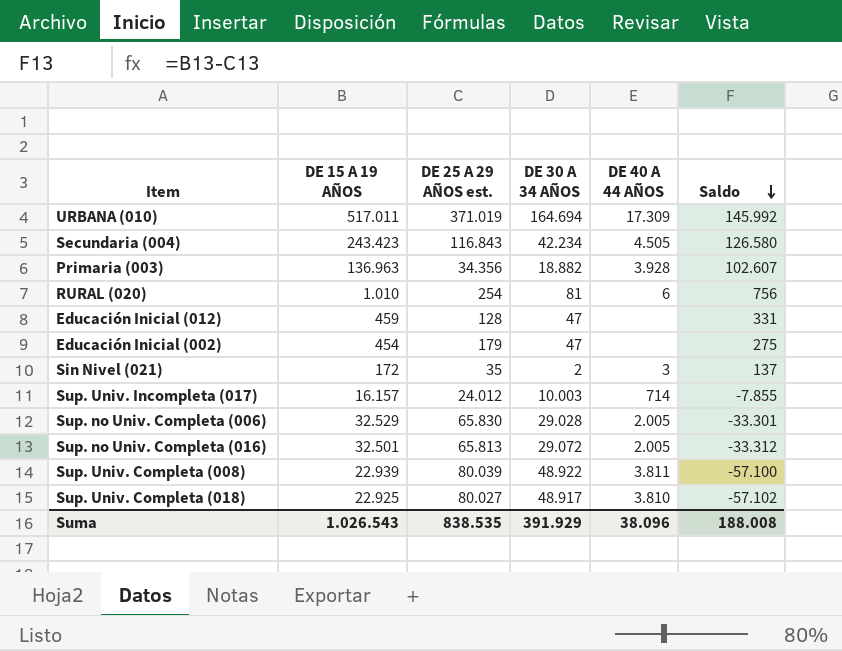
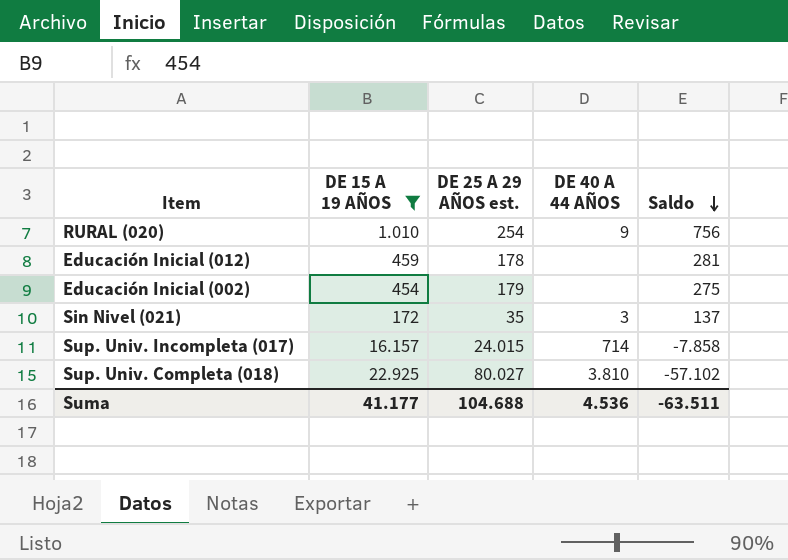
filter: none -> DE 15 A 19 AÑOS <= 22.925
column DE 30 A 34 AÑOS | position: 4 -> none
RURAL (020) | DE 40 A 44 AÑOS: 6 -> 9
Educación Inicial (012) | DE 25 A 29 AÑOS est.: 128 -> 178
Educación Inicial (012) | Saldo: 331 -> 281
Sup. Univ. Incompleta (017) | DE 25 A 29 AÑOS est.: 24.012 -> 24.015
Sup. Univ. Incompleta (017) | Saldo: -7.855 -> -7.858
Suma | DE 15 A 19 AÑOS: 1.026.543 -> 41.177
Suma | DE 25 A 29 AÑOS est.: 838.535 -> 104.688
Suma | DE 40 A 44 AÑOS: 38.096 -> 4.536
Suma | Saldo: 188.008 -> -63.511

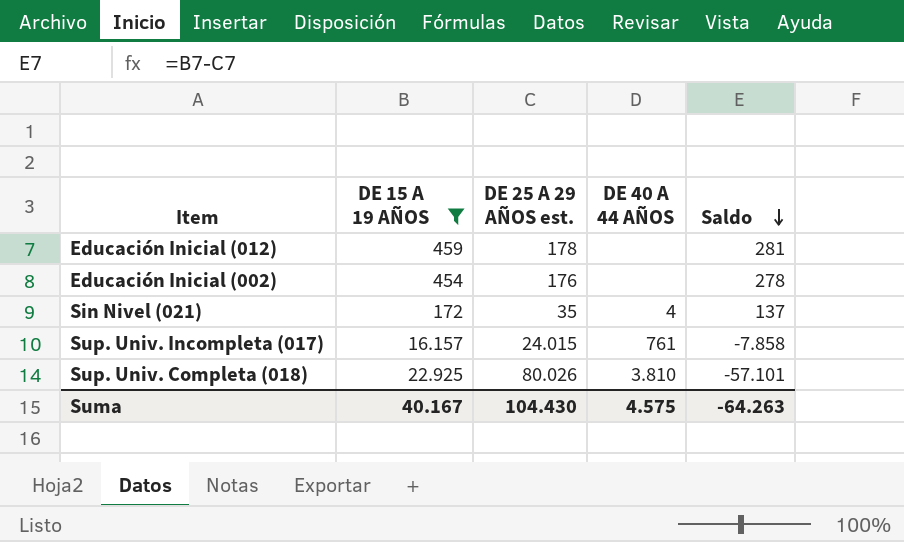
row RURAL (020): 1.010 | 254 | 9 | 756 -> none
Educación Inicial (002) | DE 25 A 29 AÑOS est.: 179 -> 176
Educación Inicial (002) | Saldo: 275 -> 278
Sin Nivel (021) | DE 40 A 44 AÑOS: 3 -> 4
Sup. Univ. Incompleta (017) | DE 40 A 44 AÑOS: 714 -> 761
Sup. Univ. Completa (018) | DE 25 A 29 AÑOS est.: 80.027 -> 80.026
Sup. Univ. Completa (018) | Saldo: -57.102 -> -57.101
Suma | DE 15 A 19 AÑOS: 41.177 -> 40.167
Suma | DE 25 A 29 AÑOS est.: 104.688 -> 104.430
Suma | DE 40 A 44 AÑOS: 4.536 -> 4.575
Suma | Saldo: -63.511 -> -64.263

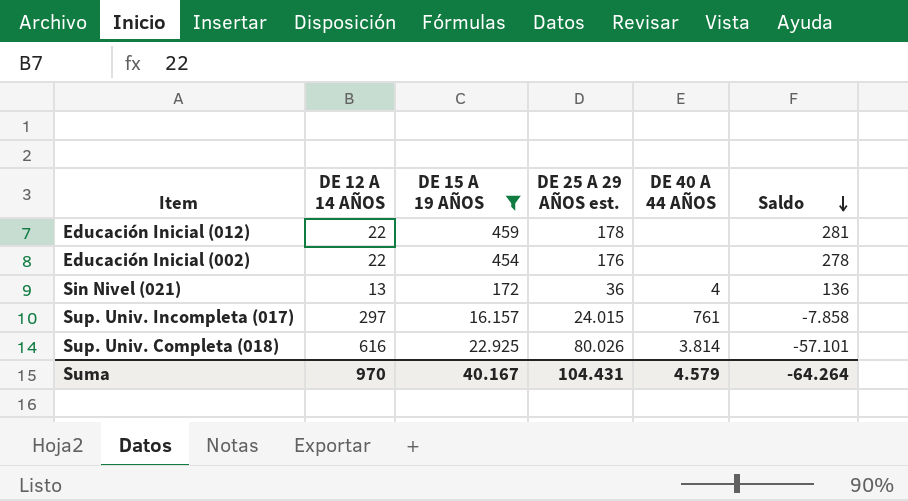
column DE 12 A 14 AÑOS | position: none -> 2
Sin Nivel (021) | DE 25 A 29 AÑOS est.: 35 -> 36
Sin Nivel (021) | Saldo: 137 -> 136
Sup. Univ. Completa (018) | DE 40 A 44 AÑOS: 3.810 -> 3.814
Suma | DE 25 A 29 AÑOS est.: 104.430 -> 104.431
Suma | DE 40 A 44 AÑOS: 4.575 -> 4.579
Suma | Saldo: -64.263 -> -64.264

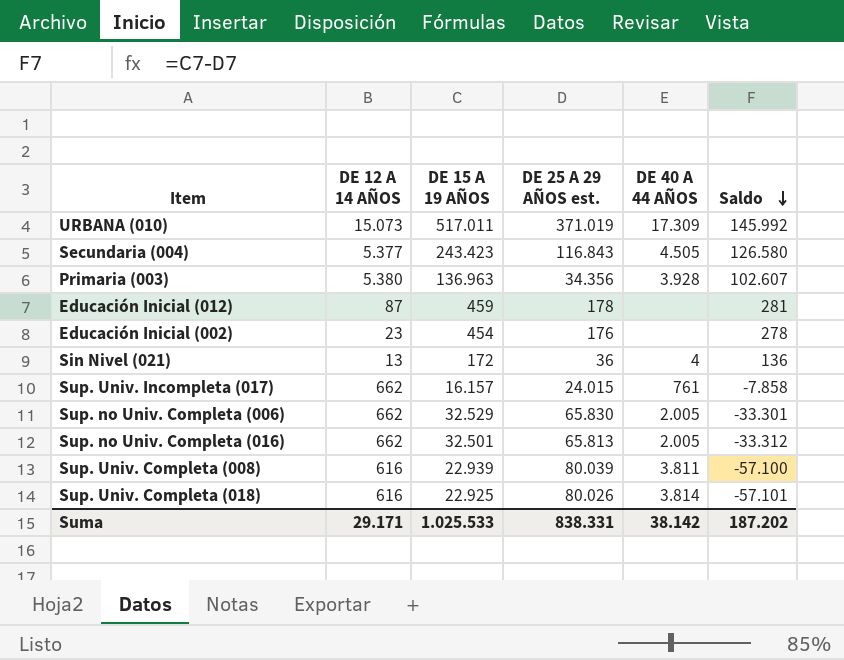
filter: DE 15 A 19 AÑOS <= 22.925 -> none
Educación Inicial (012) | DE 12 A 14 AÑOS: 22 -> 87
Educación Inicial (002) | DE 12 A 14 AÑOS: 22 -> 23
Sup. Univ. Incompleta (017) | DE 12 A 14 AÑOS: 297 -> 662
Suma | DE 12 A 14 AÑOS: 970 -> 29.171
Suma | DE 15 A 19 AÑOS: 40.167 -> 1.025.533
Suma | DE 25 A 29 AÑOS est.: 104.431 -> 838.331
Suma | DE 40 A 44 AÑOS: 4.579 -> 38.142
Suma | Saldo: -64.264 -> 187.202

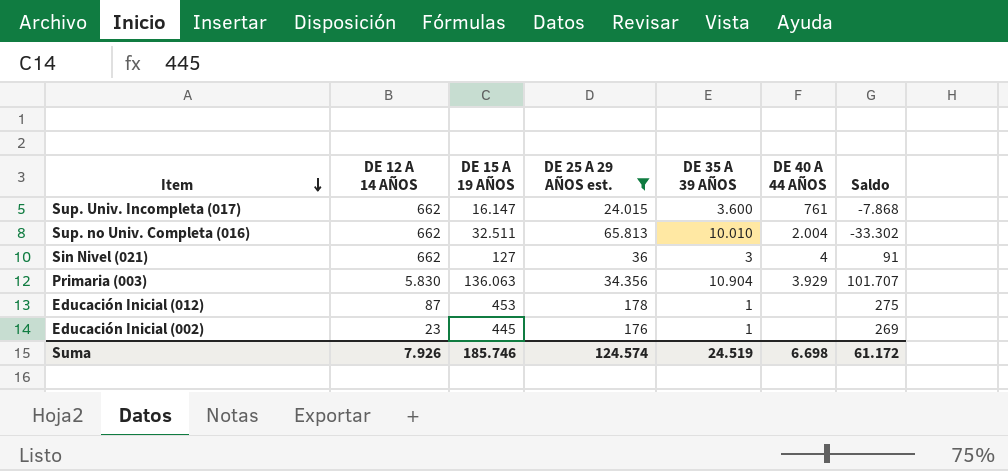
filter: none -> DE 25 A 29 AÑOS est. <= 65.813
row order: Saldo descending -> Item descending
column DE 35 A 39 AÑOS | position: none -> 5
Sup. Univ. Incompleta (017) | DE 15 A 19 AÑOS: 16.157 -> 16.147
Sup. Univ. Incompleta (017) | Saldo: -7.858 -> -7.868
Sup. no Univ. Completa (016) | DE 15 A 19 AÑOS: 32.501 -> 32.511
Sup. no Univ. Completa (016) | DE 40 A 44 AÑOS: 2.005 -> 2.004
Sup. no Univ. Completa (016) | Saldo: -33.312 -> -33.302
Sin Nivel (021) | DE 12 A 14 AÑOS: 13 -> 662
Sin Nivel (021) | DE 15 A 19 AÑOS: 172 -> 127
Sin Nivel (021) | Saldo: 136 -> 91
Primaria (003) | DE 12 A 14 AÑOS: 5.380 -> 5.830
Primaria (003) | DE 15 A 19 AÑOS: 136.963 -> 136.063
Primaria (003) | DE 40 A 44 AÑOS: 3.928 -> 3.929
Primaria (003) | Saldo: 102.607 -> 101.707
Educación Inicial (012) | DE 15 A 19 AÑOS: 459 -> 453
Educación Inicial (012) | Saldo: 281 -> 275
Educación Inicial (002) | DE 15 A 19 AÑOS: 454 -> 445
Educación Inicial (002) | Saldo: 278 -> 269
Suma | DE 12 A 14 AÑOS: 29.171 -> 7.926
Suma | DE 15 A 19 AÑOS: 1.025.533 -> 185.746
Suma | DE 25 A 29 AÑOS est.: 838.331 -> 124.574
Suma | DE 40 A 44 AÑOS: 38.142 -> 6.698
Suma | Saldo: 187.202 -> 61.172

